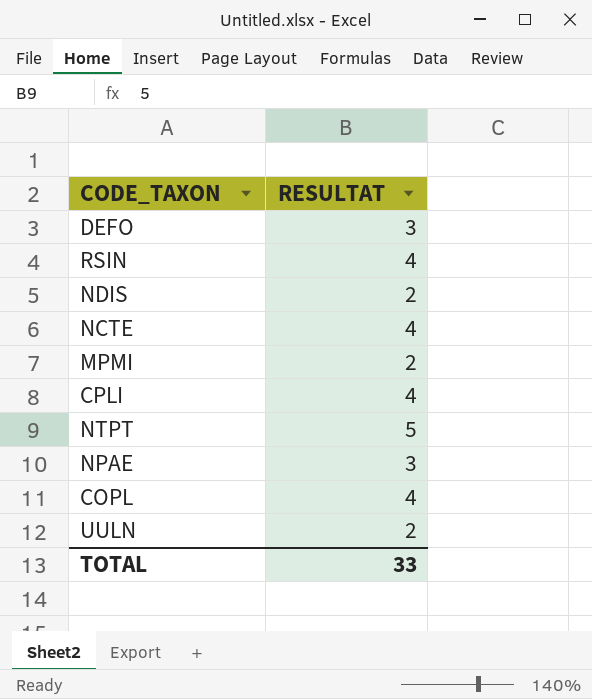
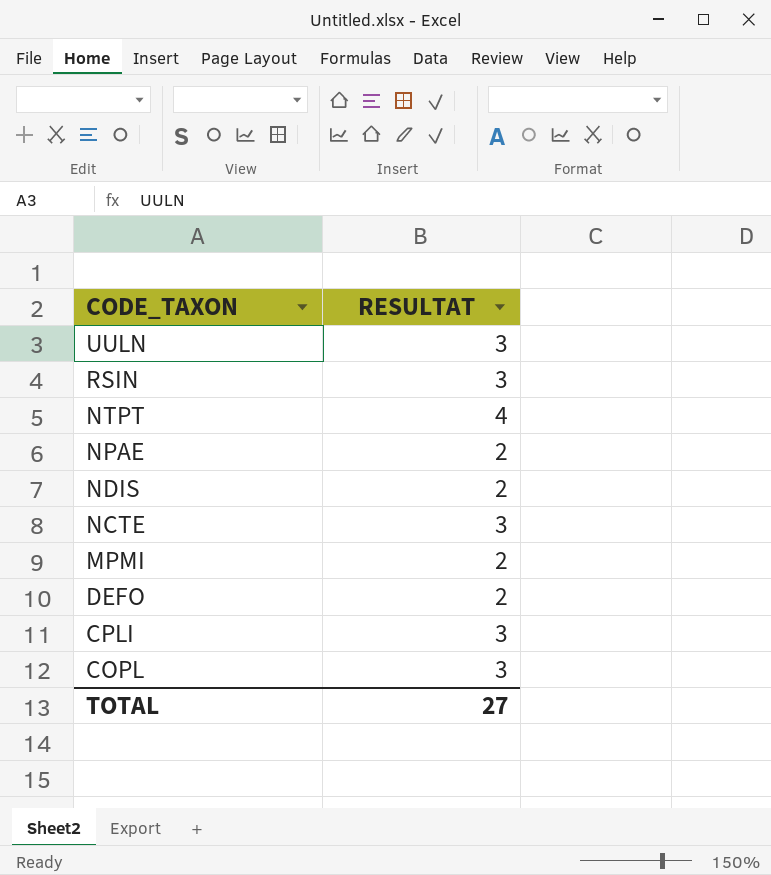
row order: none -> CODE_TAXON descending
UULN | RESULTAT: 2 -> 3
RSIN | RESULTAT: 4 -> 3
NTPT | RESULTAT: 5 -> 4
NPAE | RESULTAT: 3 -> 2
NCTE | RESULTAT: 4 -> 3
DEFO | RESULTAT: 3 -> 2
CPLI | RESULTAT: 4 -> 3
COPL | RESULTAT: 4 -> 3
TOTAL | RESULTAT: 33 -> 27

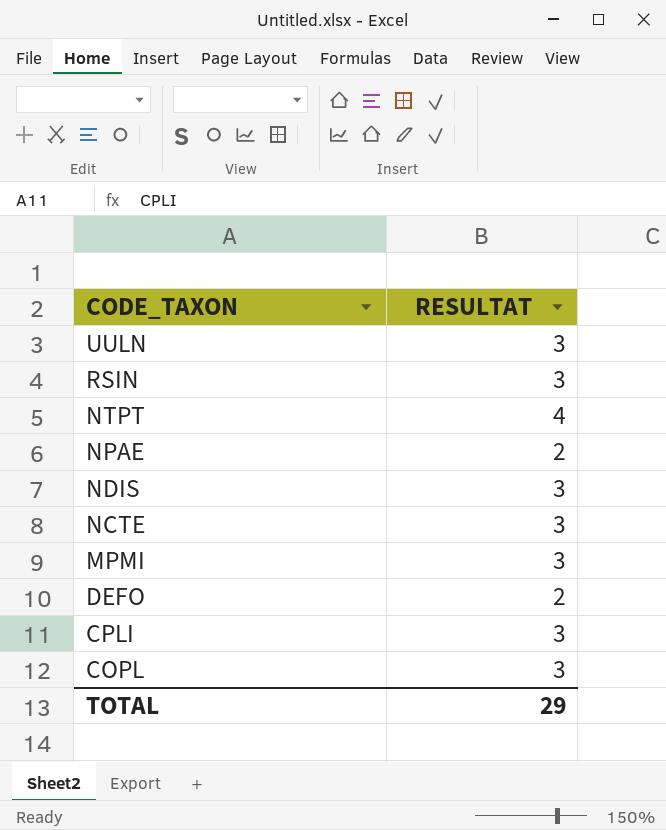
NDIS | RESULTAT: 2 -> 3
MPMI | RESULTAT: 2 -> 3
TOTAL | RESULTAT: 27 -> 29

